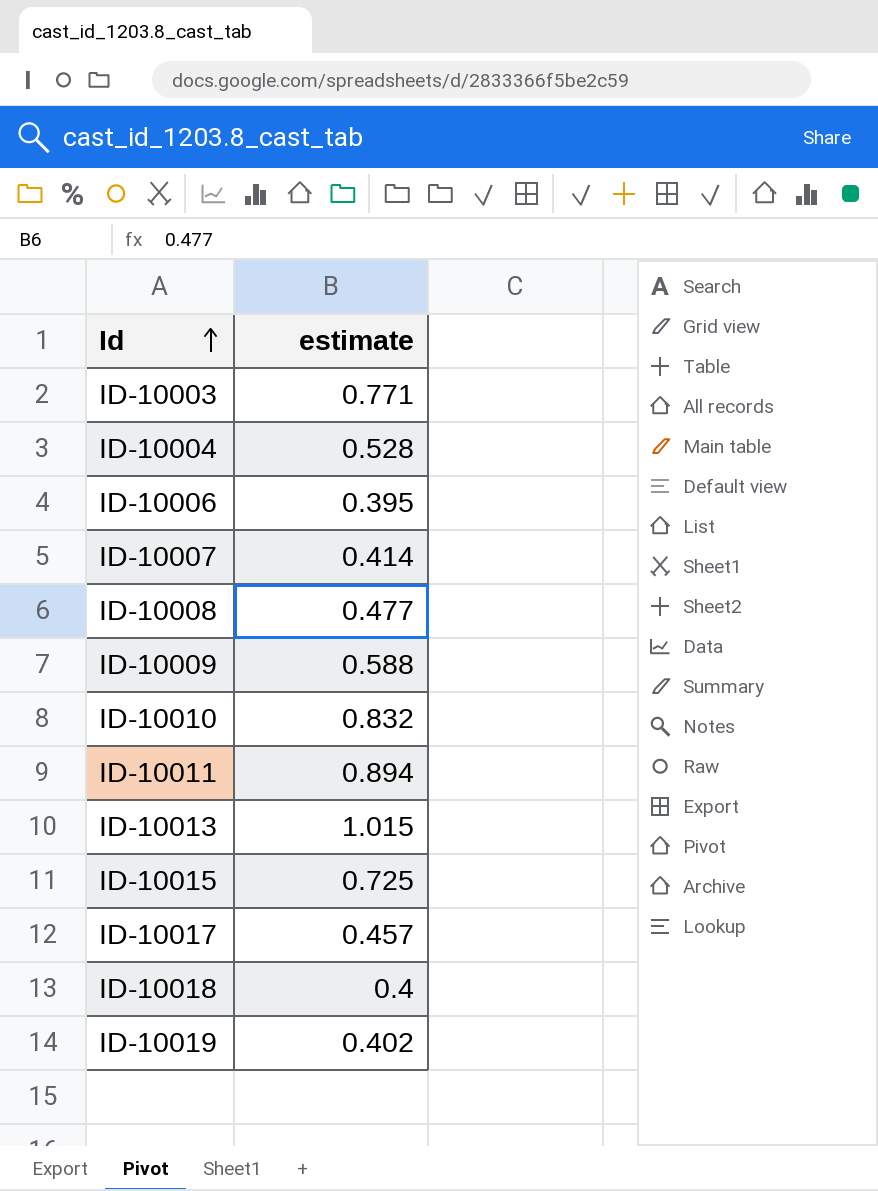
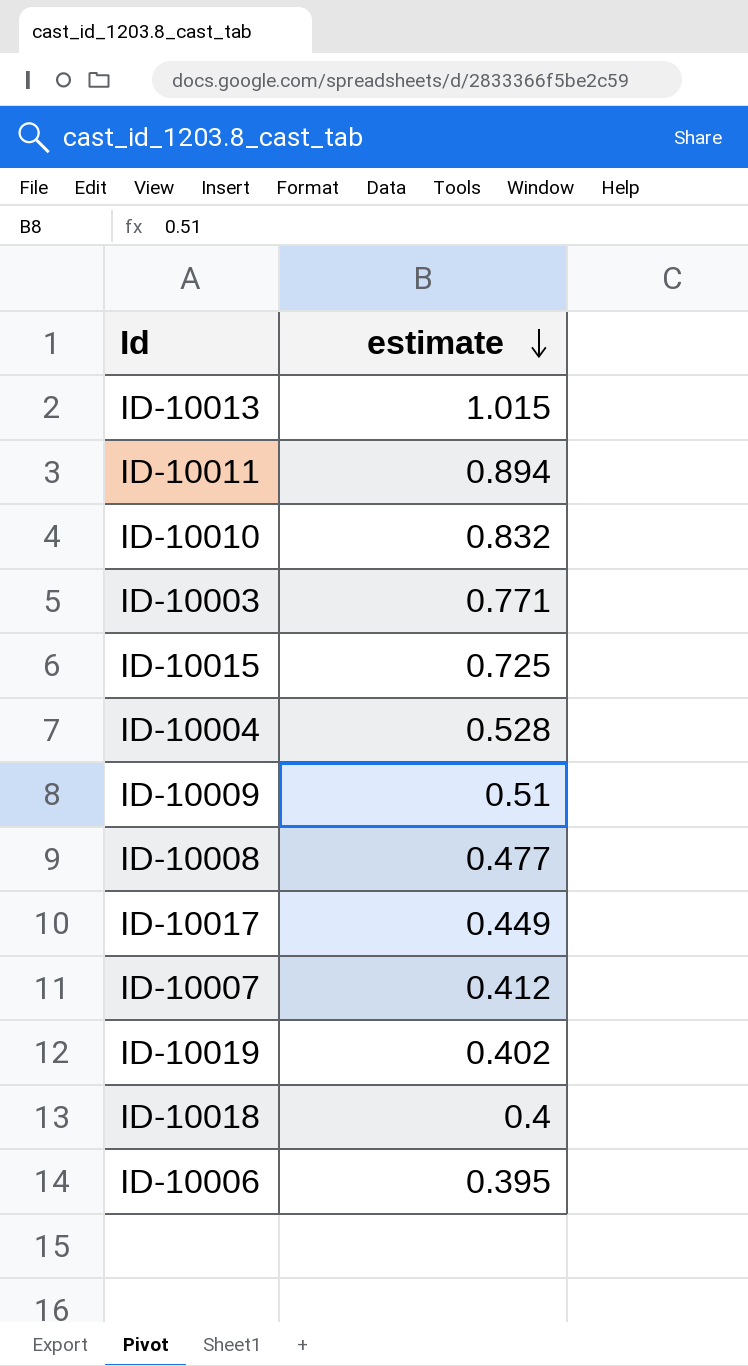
row order: Id ascending -> estimate descending
ID-10009 | estimate: 0.588 -> 0.51
ID-10017 | estimate: 0.457 -> 0.449
ID-10007 | estimate: 0.414 -> 0.412

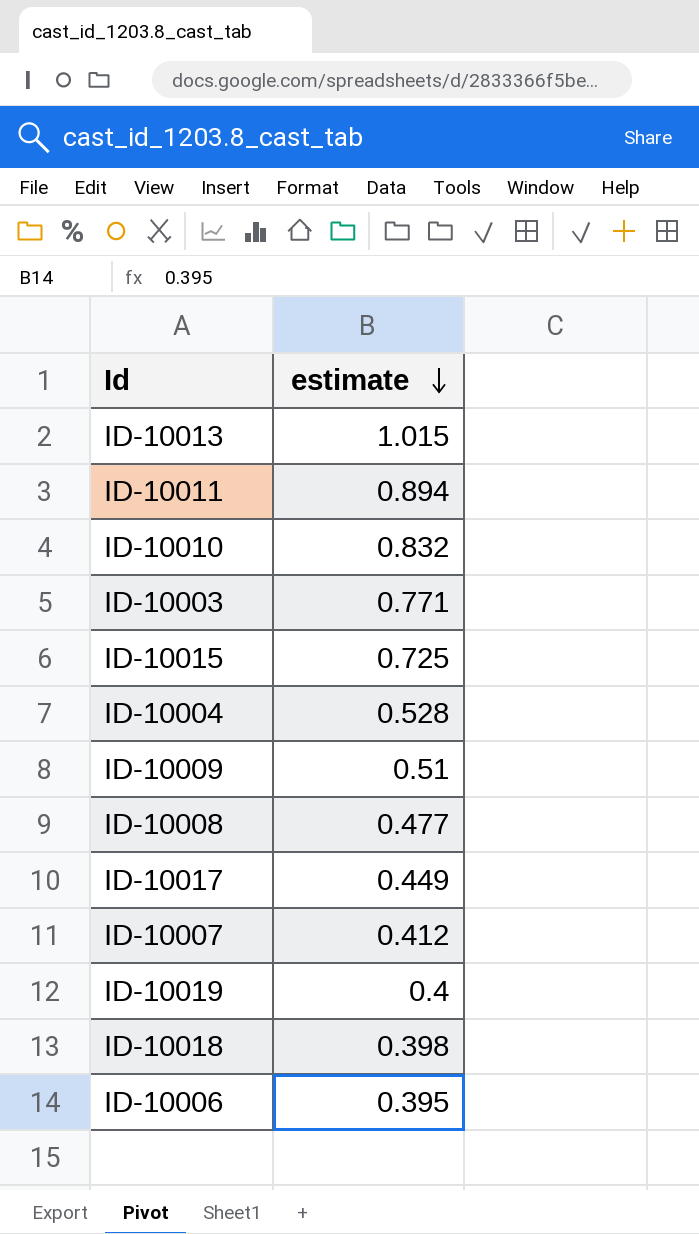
ID-10019 | estimate: 0.402 -> 0.4
ID-10018 | estimate: 0.4 -> 0.398

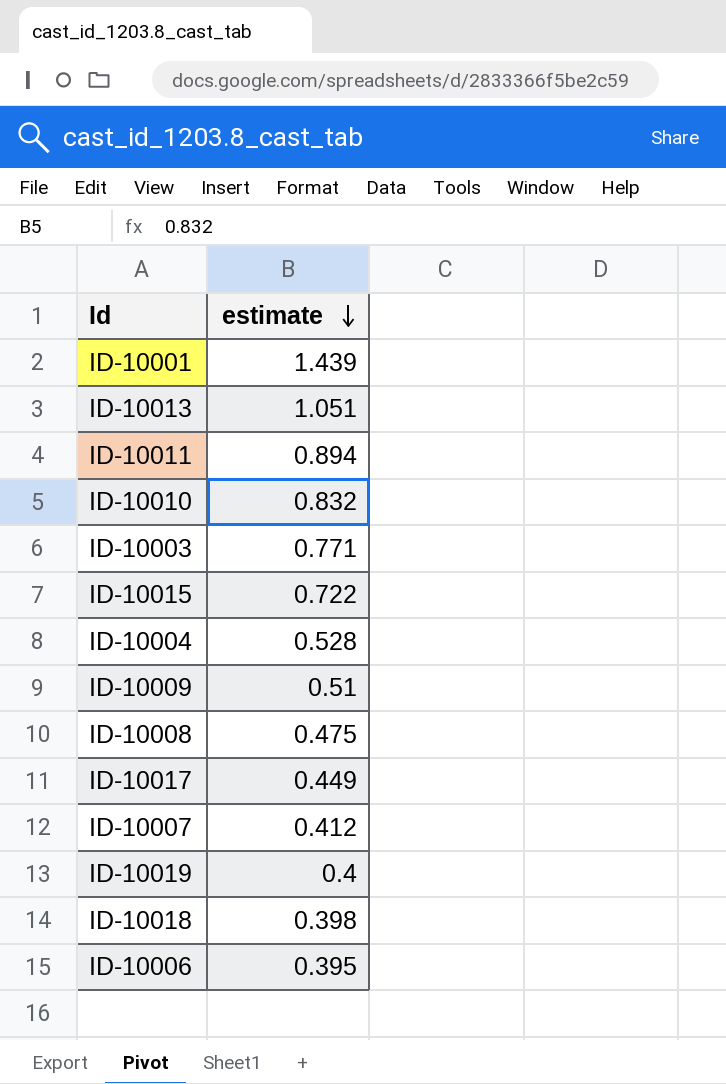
row ID-10001: none -> 1.439
ID-10013 | estimate: 1.015 -> 1.051
ID-10015 | estimate: 0.725 -> 0.722
ID-10008 | estimate: 0.477 -> 0.475

